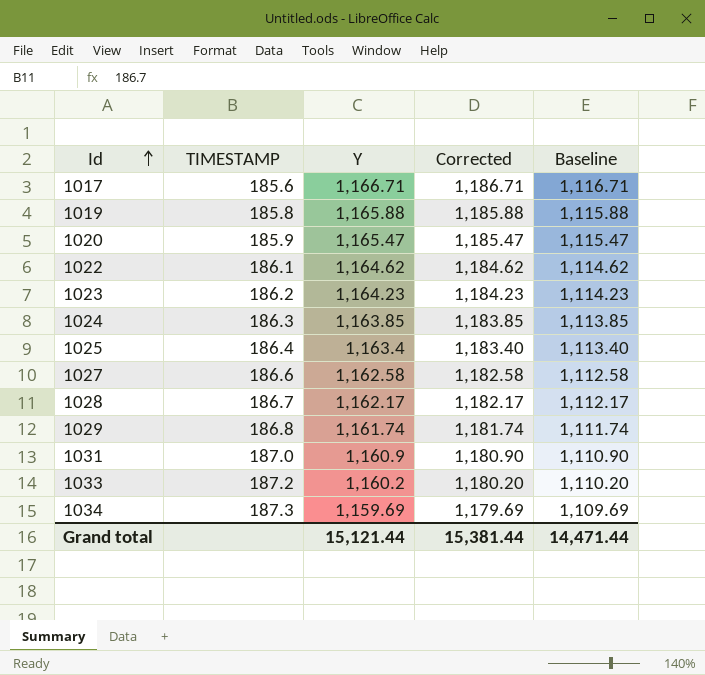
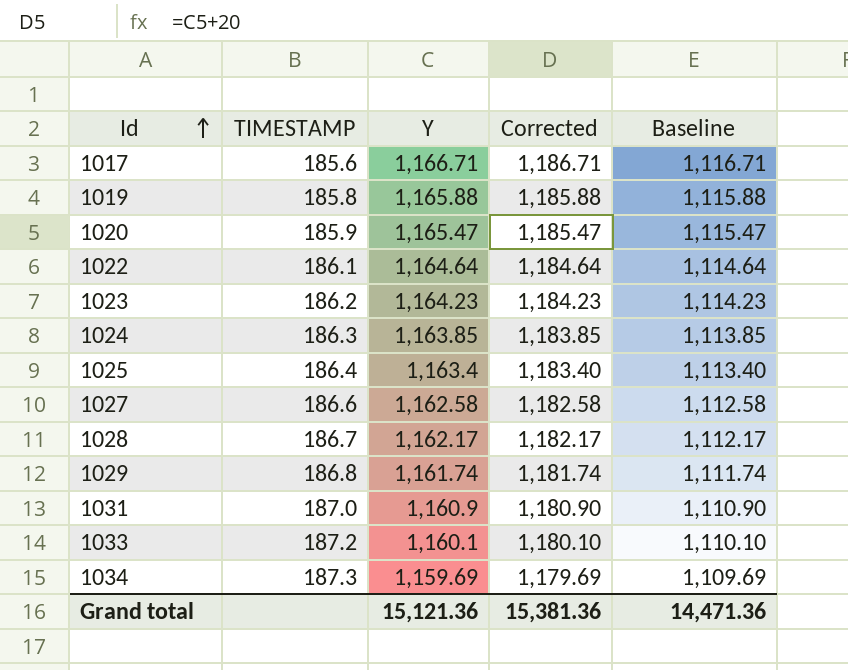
1022 | Y: 1,164.62 -> 1,164.64
1022 | Corrected: 1,184.62 -> 1,184.64
1022 | Baseline: 1,114.62 -> 1,114.64
1033 | Y: 1,160.2 -> 1,160.1
1033 | Corrected: 1,180.20 -> 1,180.10
1033 | Baseline: 1,110.20 -> 1,110.10
Grand total | Y: 15,121.44 -> 15,121.36
Grand total | Corrected: 15,381.44 -> 15,381.36
Grand total | Baseline: 14,471.44 -> 14,471.36

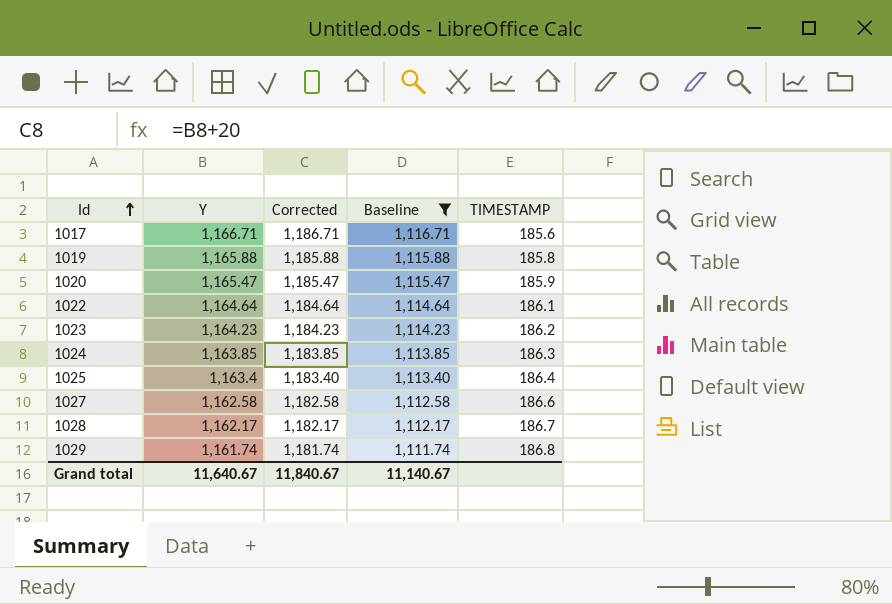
filter: none -> Baseline >= 1,111.74
column TIMESTAMP | position: 2 -> 5
Grand total | Y: 15,121.36 -> 11,640.67
Grand total | Corrected: 15,381.36 -> 11,840.67
Grand total | Baseline: 14,471.36 -> 11,140.67

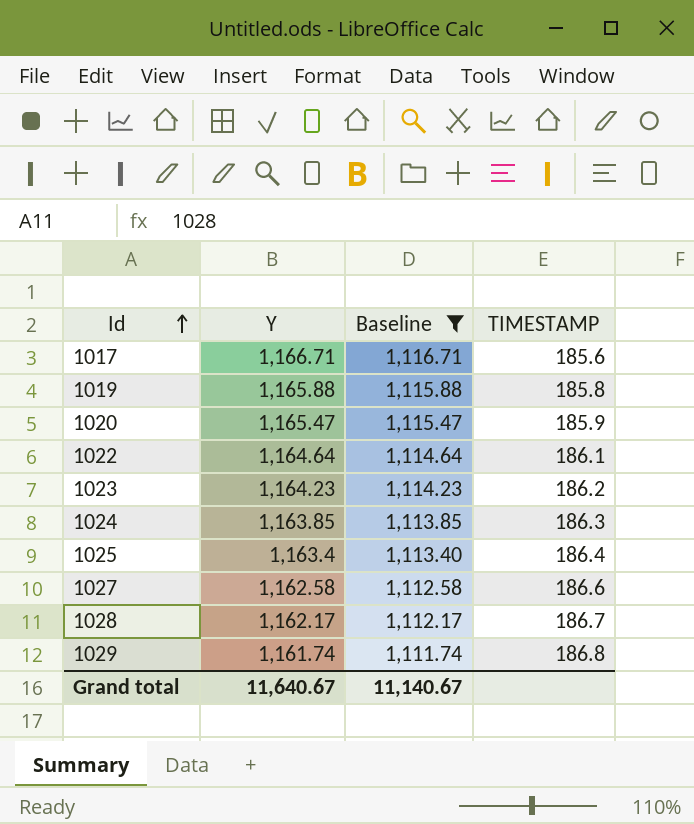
column Corrected | formula: [Y] + 20 -> none

